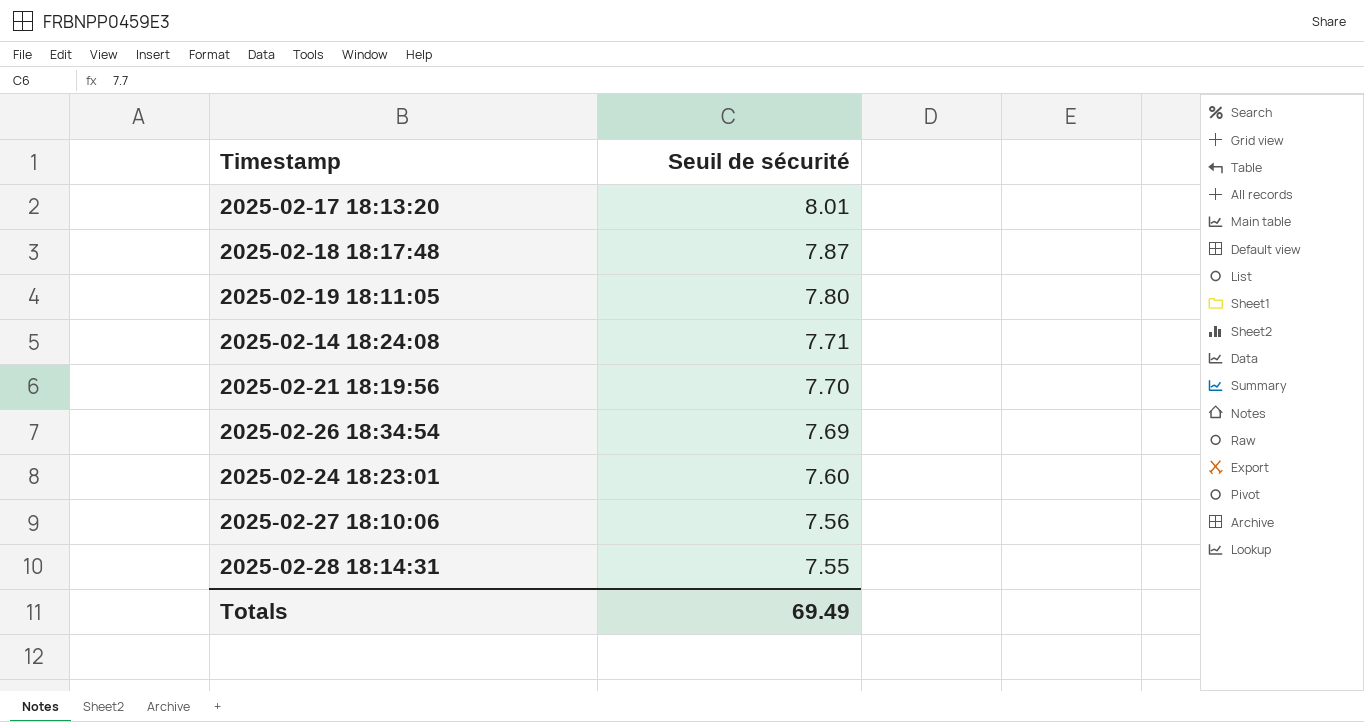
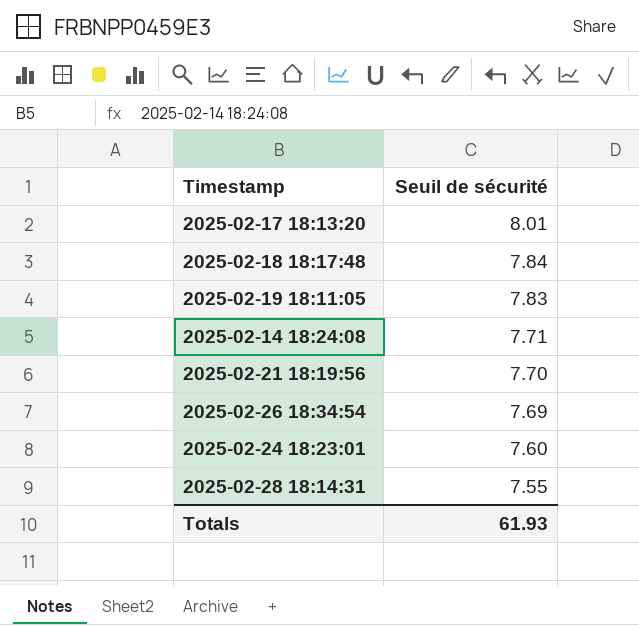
row 2025-02-27 18:10:06: 7.56 -> none
2025-02-18 18:17:48 | Seuil de sécurité: 7.87 -> 7.84
2025-02-19 18:11:05 | Seuil de sécurité: 7.80 -> 7.83
Totals | Seuil de sécurité: 69.49 -> 61.93

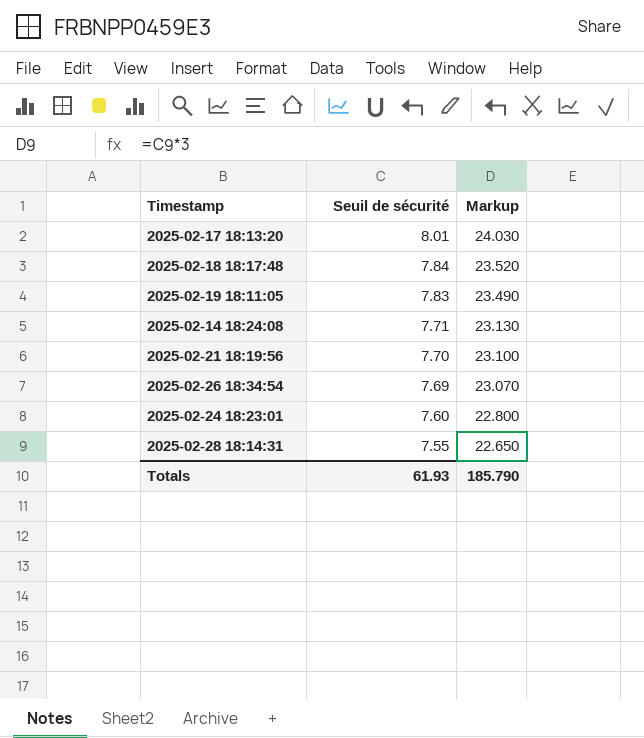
column Markup | formula: none -> [Seuil de sécurité] * 3

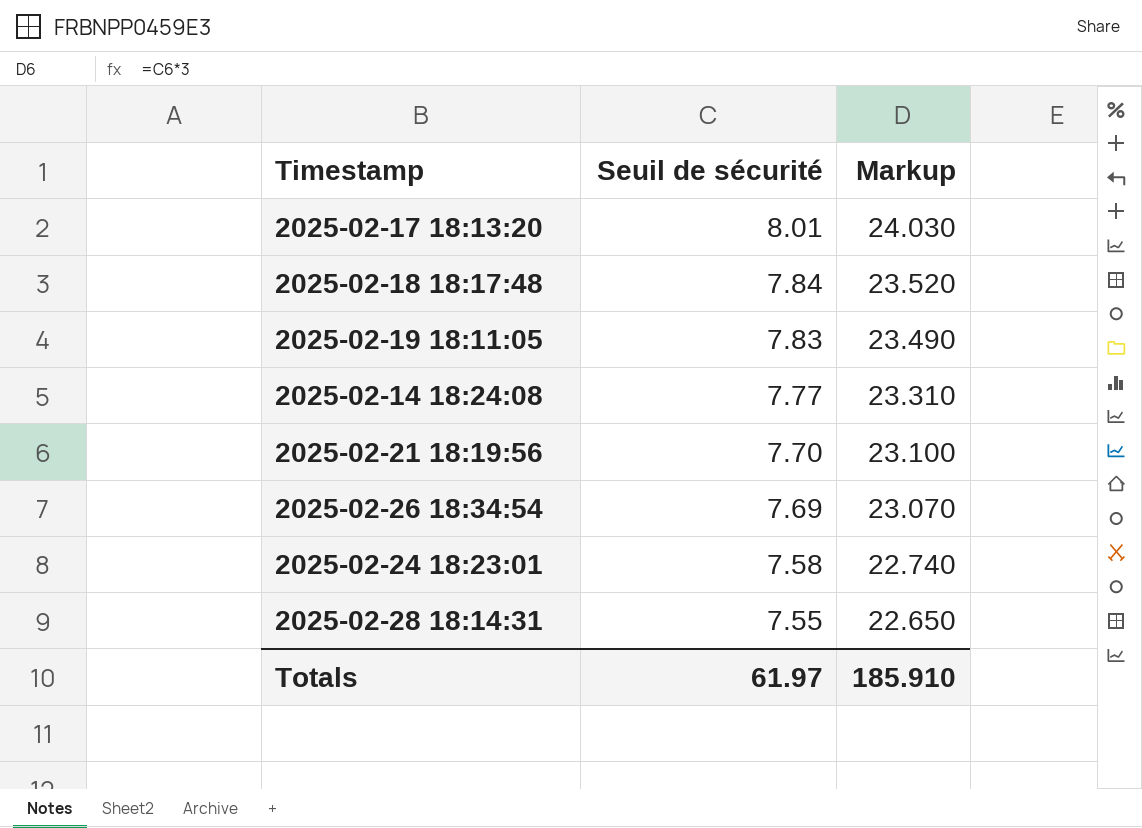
2025-02-14 18:24:08 | Seuil de sécurité: 7.71 -> 7.77
2025-02-14 18:24:08 | Markup: 23.130 -> 23.310
2025-02-24 18:23:01 | Seuil de sécurité: 7.60 -> 7.58
2025-02-24 18:23:01 | Markup: 22.800 -> 22.740
Totals | Seuil de sécurité: 61.93 -> 61.97
Totals | Markup: 185.790 -> 185.910

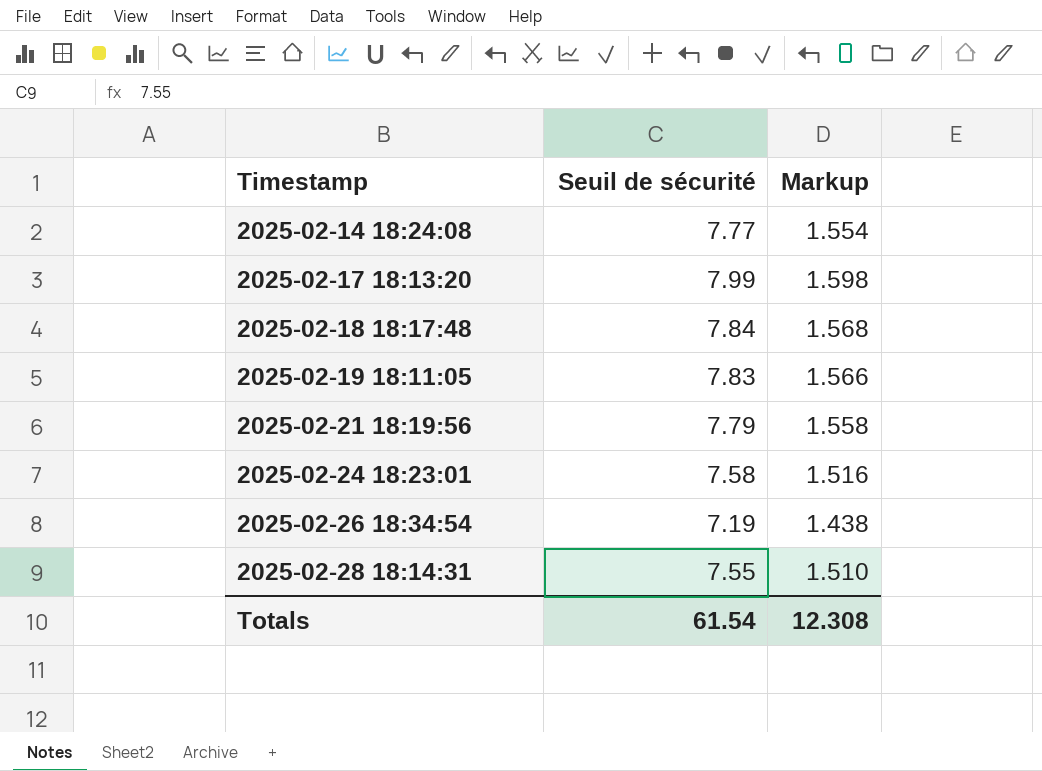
row order: Seuil de sécurité descending -> Timestamp ascending
column Markup | formula: [Seuil de sécurité] * 3 -> [Seuil de sécurité] * 0.2
2025-02-17 18:13:20 | Seuil de sécurité: 8.01 -> 7.99
2025-02-21 18:19:56 | Seuil de sécurité: 7.70 -> 7.79
2025-02-26 18:34:54 | Seuil de sécurité: 7.69 -> 7.19
Totals | Seuil de sécurité: 61.97 -> 61.54
Totals | Markup: 185.910 -> 12.308

